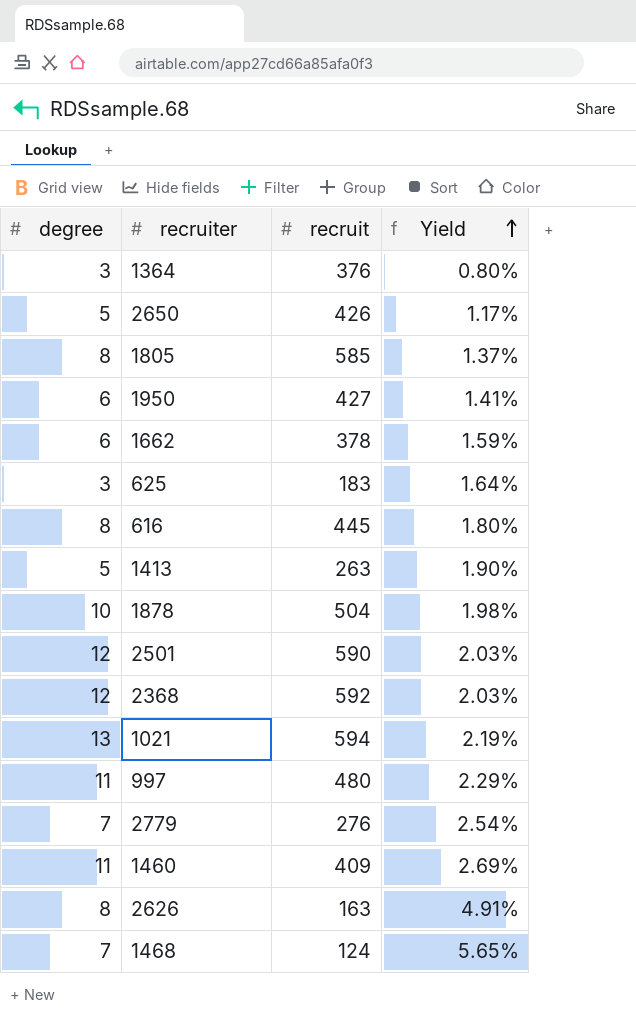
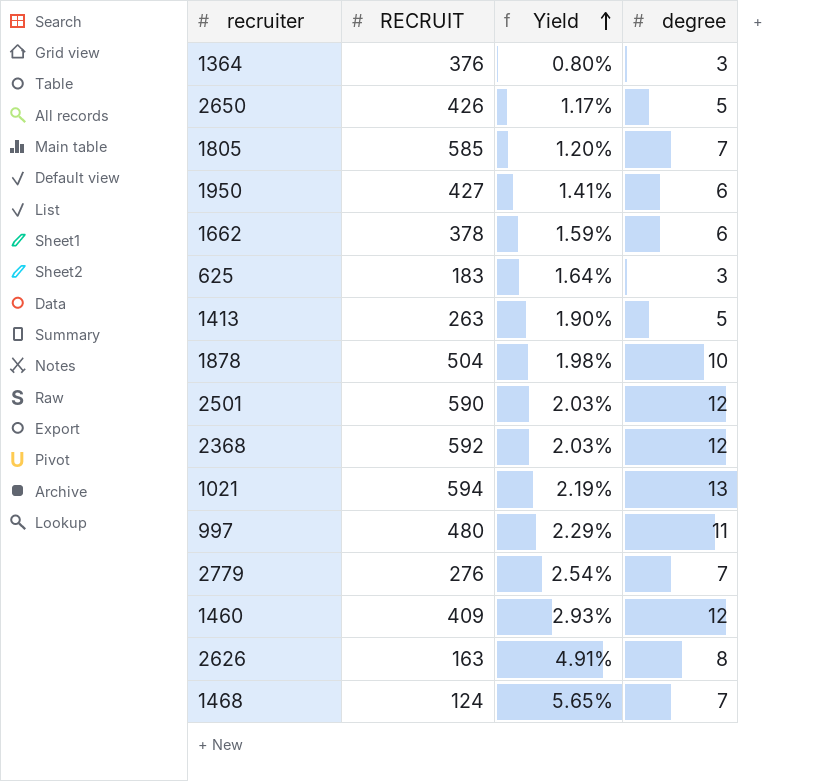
column name: recruit -> RECRUIT
column degree | position: 1 -> 4
row 616: 8 | 445 | 1.80% -> none
1805 | Yield: 1.37% -> 1.20%
1805 | degree: 8 -> 7
1460 | Yield: 2.69% -> 2.93%
1460 | degree: 11 -> 12

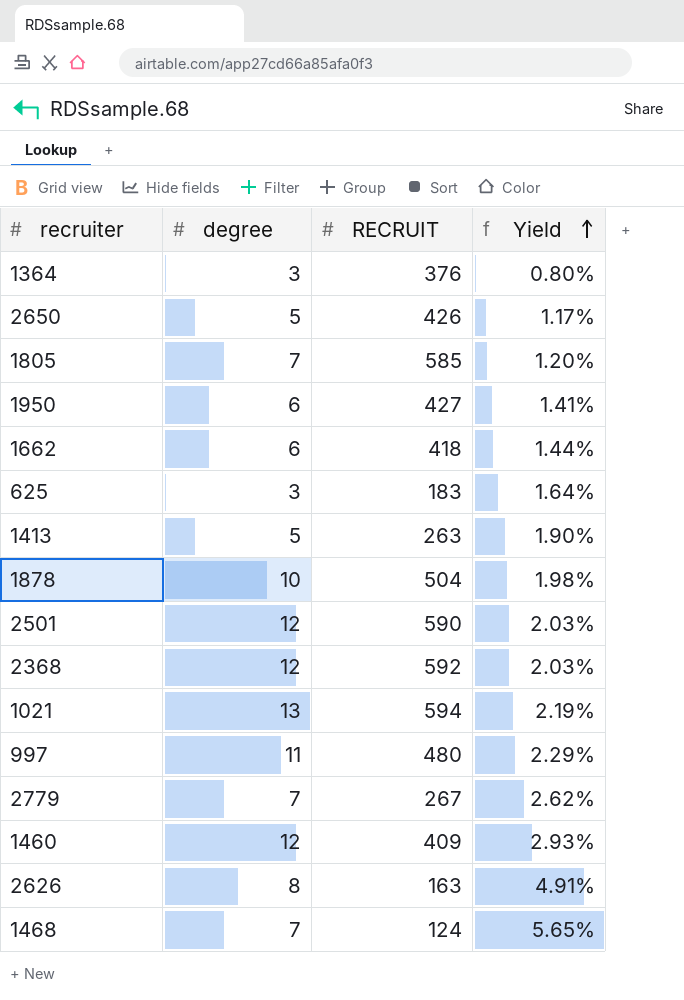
column degree | position: 4 -> 2
1662 | RECRUIT: 378 -> 418
1662 | Yield: 1.59% -> 1.44%
2779 | RECRUIT: 276 -> 267
2779 | Yield: 2.54% -> 2.62%

